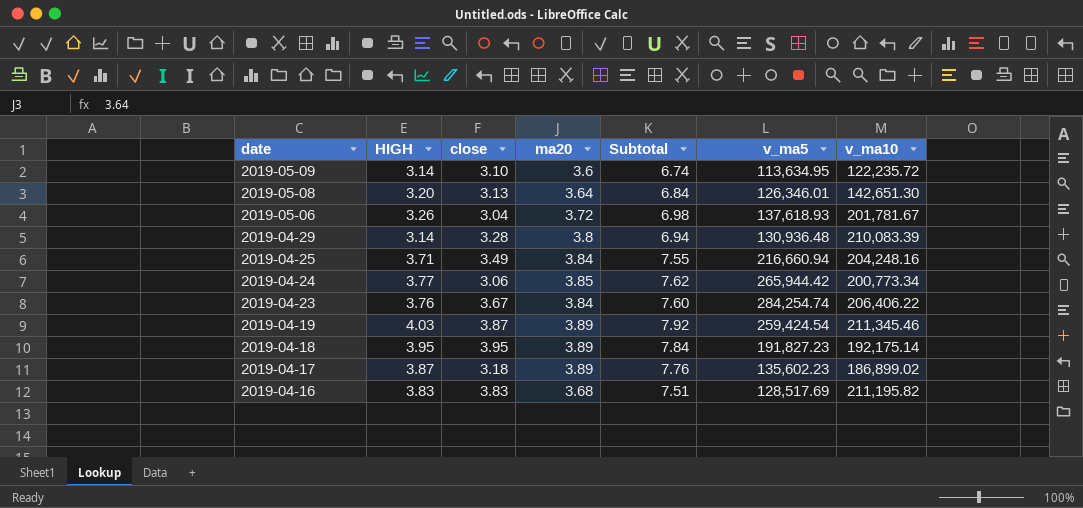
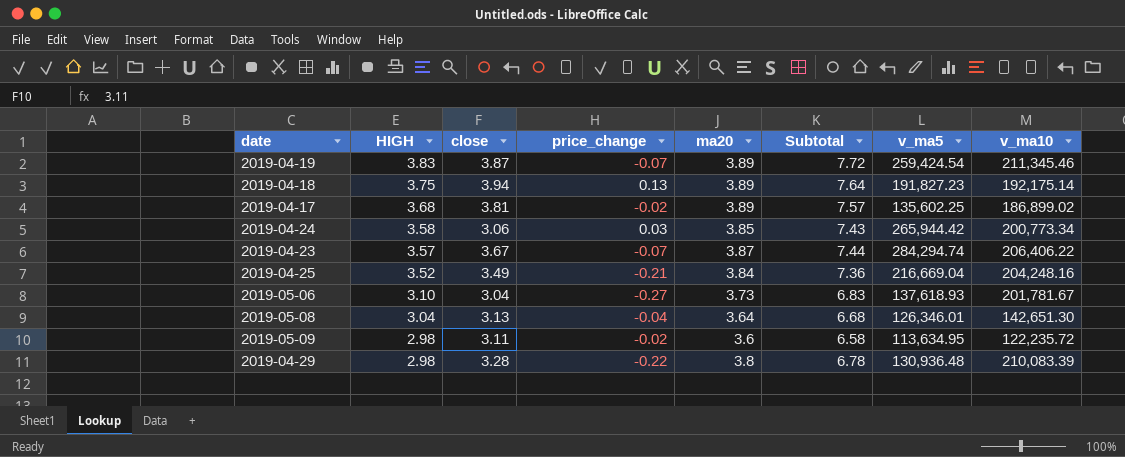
row order: date descending -> HIGH descending
column price_change | position: none -> 4
row 2019-04-16: 3.83 | 3.83 | 3.68 | 7.51 | 128,517.69 | 211,195.82 -> none
2019-04-19 | HIGH: 4.03 -> 3.83
2019-04-19 | Subtotal: 7.92 -> 7.72
2019-04-18 | HIGH: 3.95 -> 3.75
2019-04-18 | close: 3.95 -> 3.94
2019-04-18 | Subtotal: 7.84 -> 7.64
2019-04-17 | HIGH: 3.87 -> 3.68
2019-04-17 | close: 3.18 -> 3.81
2019-04-17 | Subtotal: 7.76 -> 7.57
2019-04-17 | v_ma5: 135,602.23 -> 135,602.25
2019-04-24 | HIGH: 3.77 -> 3.58
2019-04-24 | Subtotal: 7.62 -> 7.43
2019-04-23 | HIGH: 3.76 -> 3.57
2019-04-23 | ma20: 3.84 -> 3.87
2019-04-23 | Subtotal: 7.60 -> 7.44
2019-04-23 | v_ma5: 284,254.74 -> 284,294.74
2019-04-25 | HIGH: 3.71 -> 3.52
2019-04-25 | Subtotal: 7.55 -> 7.36
2019-04-25 | v_ma5: 216,660.94 -> 216,669.04
2019-05-06 | HIGH: 3.26 -> 3.10
2019-05-06 | ma20: 3.72 -> 3.73
2019-05-06 | Subtotal: 6.98 -> 6.83
2019-05-08 | HIGH: 3.20 -> 3.04
2019-05-08 | Subtotal: 6.84 -> 6.68
2019-05-09 | HIGH: 3.14 -> 2.98
2019-05-09 | close: 3.10 -> 3.11
2019-05-09 | Subtotal: 6.74 -> 6.58
2019-04-29 | HIGH: 3.14 -> 2.98
2019-04-29 | Subtotal: 6.94 -> 6.78

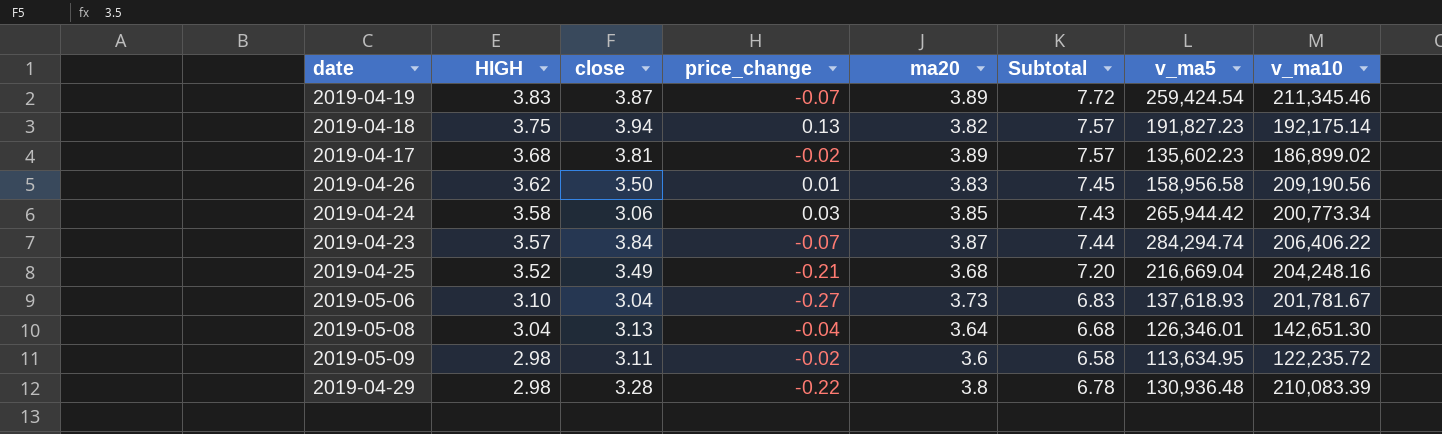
2019-04-18 | ma20: 3.89 -> 3.82
2019-04-18 | Subtotal: 7.64 -> 7.57
2019-04-17 | v_ma5: 135,602.25 -> 135,602.23
row 2019-04-26: none -> 3.62 | 3.50 | 0.01 | 3.83 | 7.45 | 158,956.58 | 209,190.56
2019-04-23 | close: 3.67 -> 3.84
2019-04-25 | ma20: 3.84 -> 3.68
2019-04-25 | Subtotal: 7.36 -> 7.20

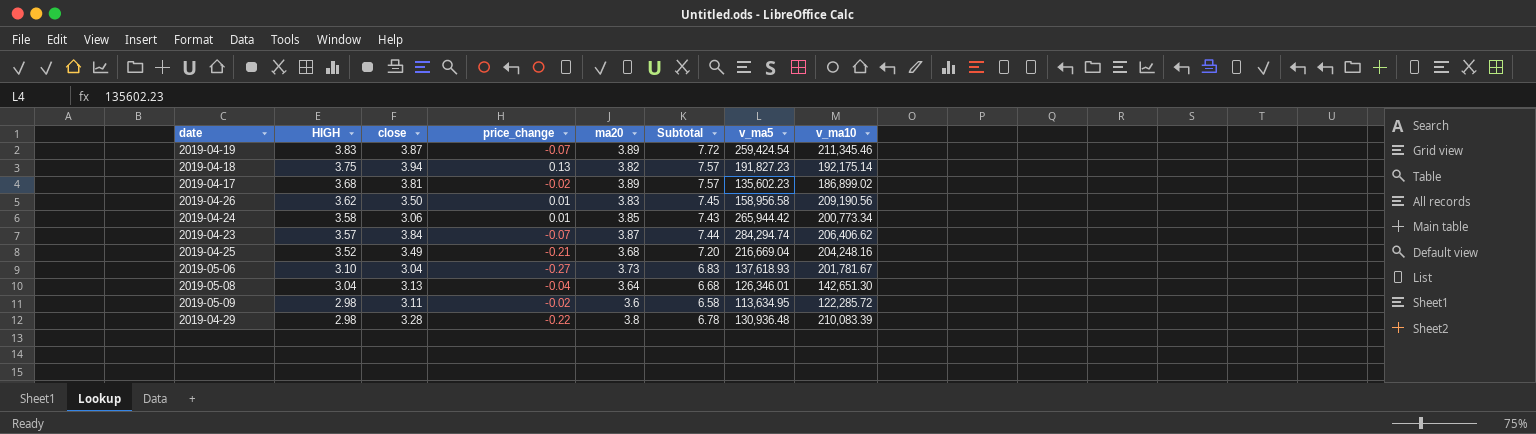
2019-04-24 | price_change: 0.03 -> 0.01
2019-04-23 | v_ma10: 206,406.22 -> 206,406.62
2019-05-09 | v_ma10: 122,235.72 -> 122,285.72

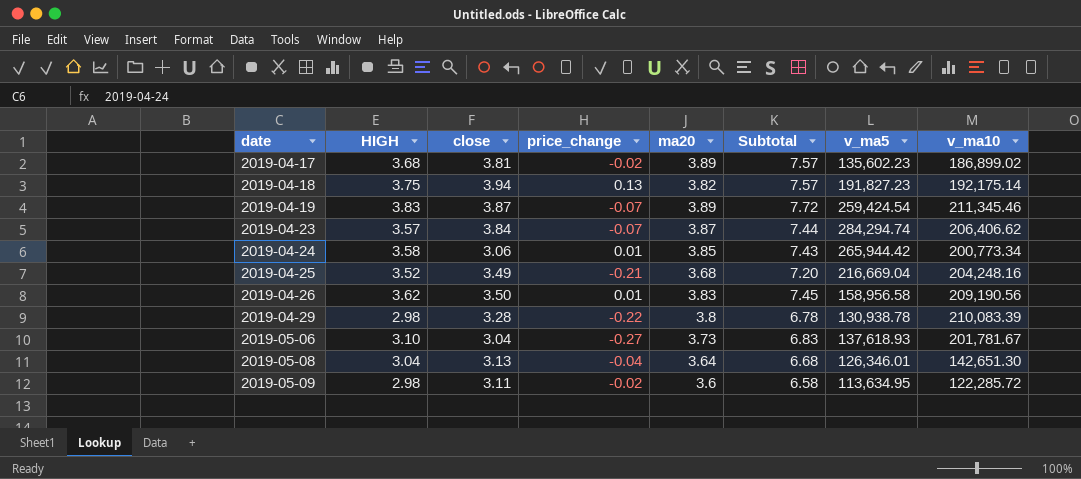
row order: HIGH descending -> date ascending
2019-04-29 | v_ma5: 130,936.48 -> 130,938.78

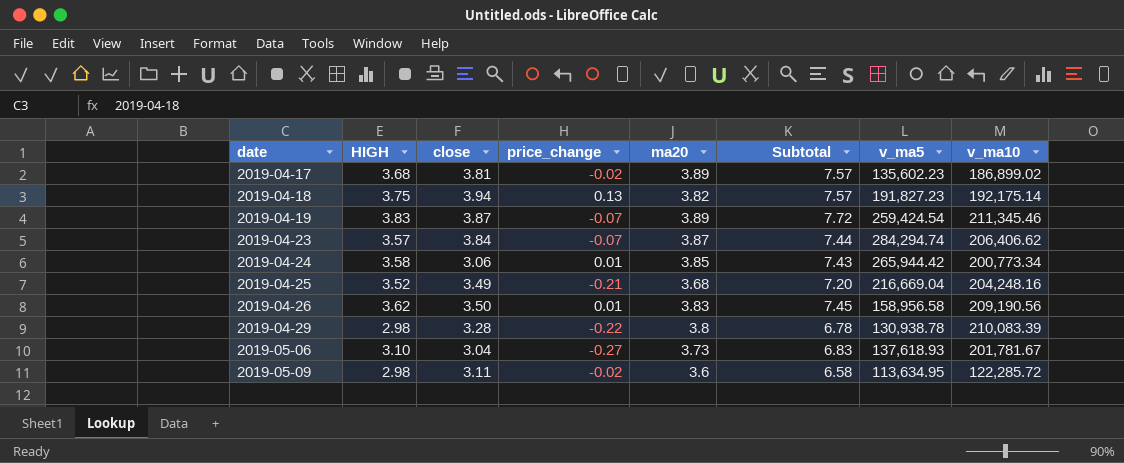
row 2019-05-08: 3.04 | 3.13 | -0.04 | 3.64 | 6.68 | 126,346.01 | 142,651.30 -> none

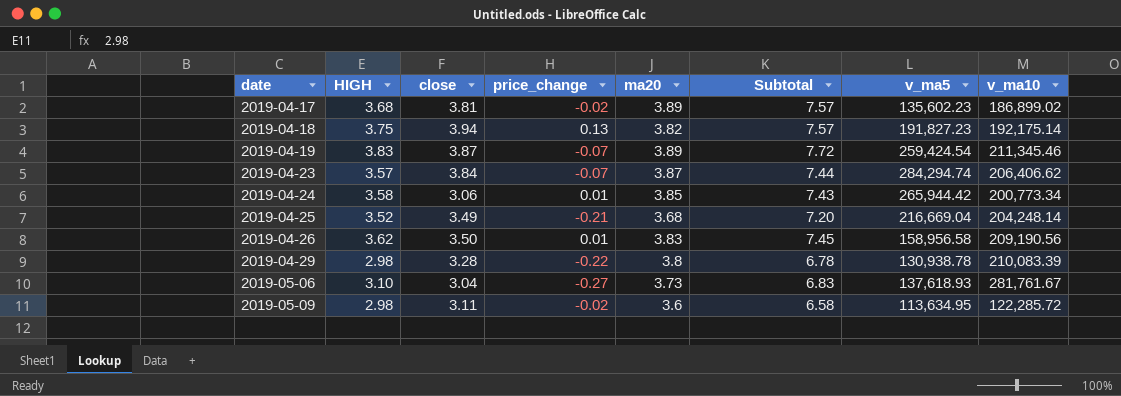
2019-04-25 | v_ma10: 204,248.16 -> 204,248.14
2019-05-06 | v_ma10: 201,781.67 -> 281,761.67

